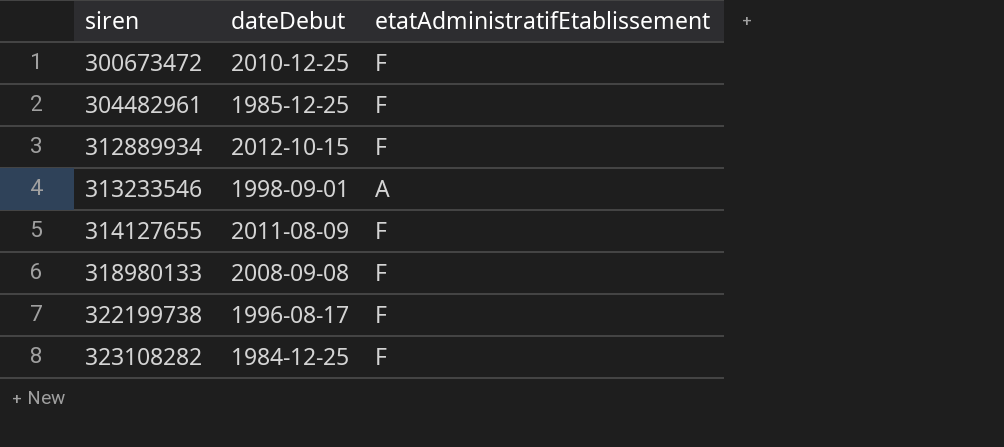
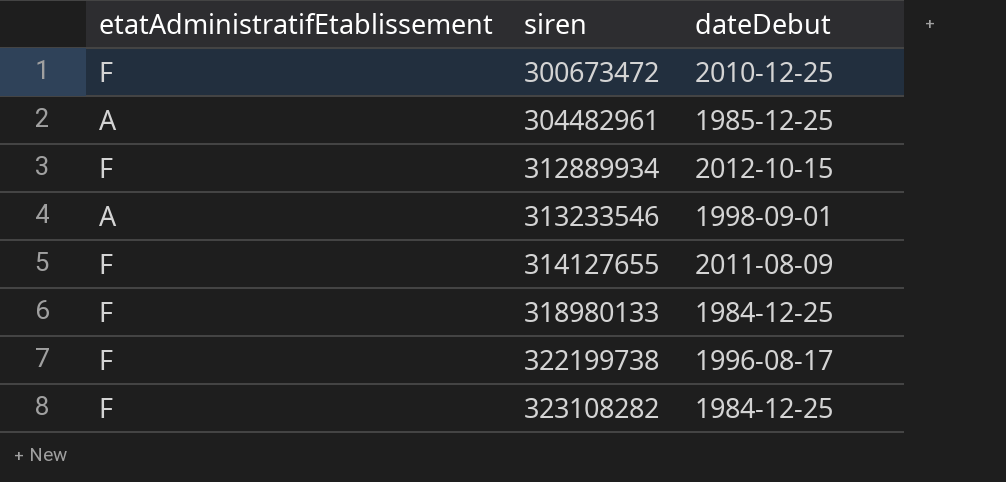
column etatAdministratifEtablissement | position: 3 -> 1
304482961 | etatAdministratifEtablissement: F -> A
318980133 | dateDebut: 2008-09-08 -> 1984-12-25

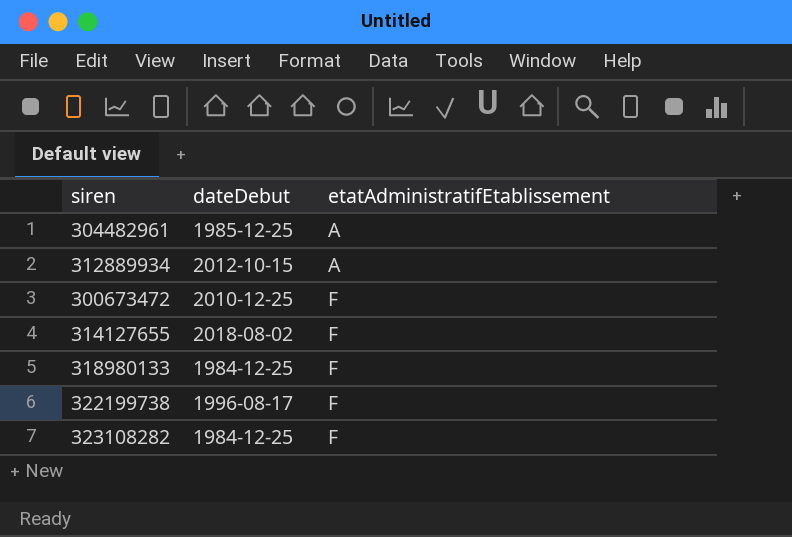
row order: siren ascending -> etatAdministratifEtablissement ascending
column etatAdministratifEtablissement | position: 1 -> 3
row 313233546: A | 1998-09-01 -> none
312889934 | etatAdministratifEtablissement: F -> A
314127655 | dateDebut: 2011-08-09 -> 2018-08-02

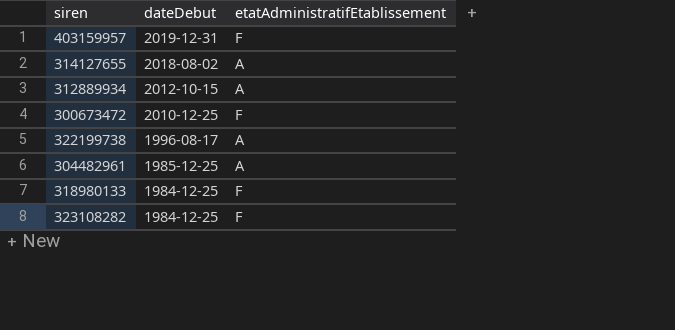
row order: etatAdministratifEtablissement ascending -> dateDebut descending
row 403159957: none -> 2019-12-31 | F
314127655 | etatAdministratifEtablissement: F -> A
322199738 | etatAdministratifEtablissement: F -> A

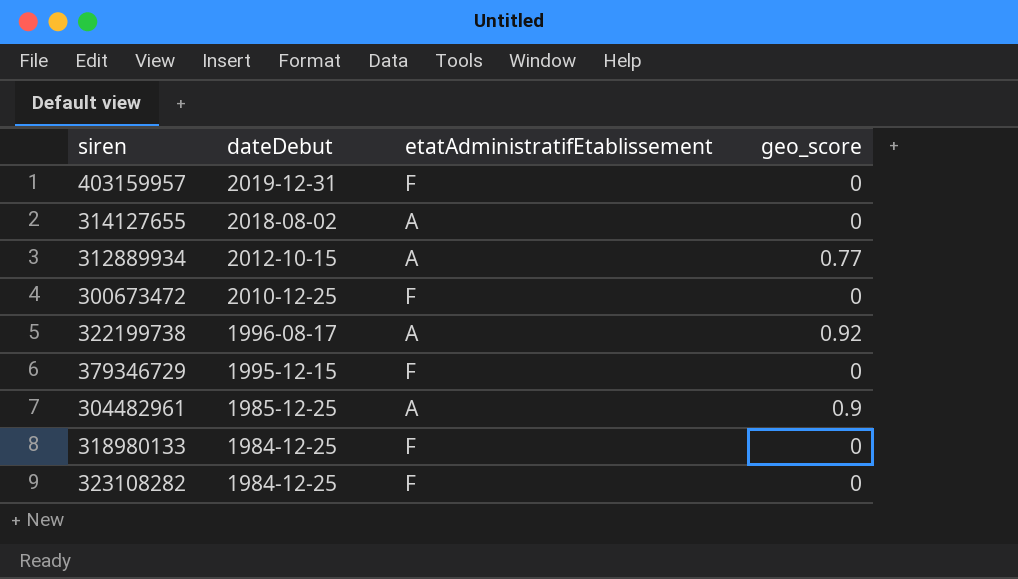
column geo_score | position: none -> 4
row 379346729: none -> 1995-12-15 | F | 0

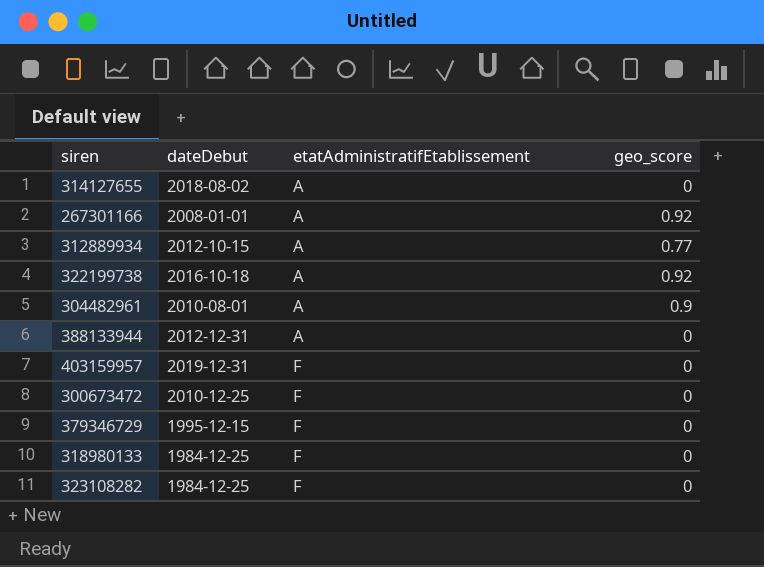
row order: dateDebut descending -> etatAdministratifEtablissement ascending
row 267301166: none -> 2008-01-01 | A | 0.92
322199738 | dateDebut: 1996-08-17 -> 2016-10-18
304482961 | dateDebut: 1985-12-25 -> 2010-08-01
row 388133944: none -> 2012-12-31 | A | 0

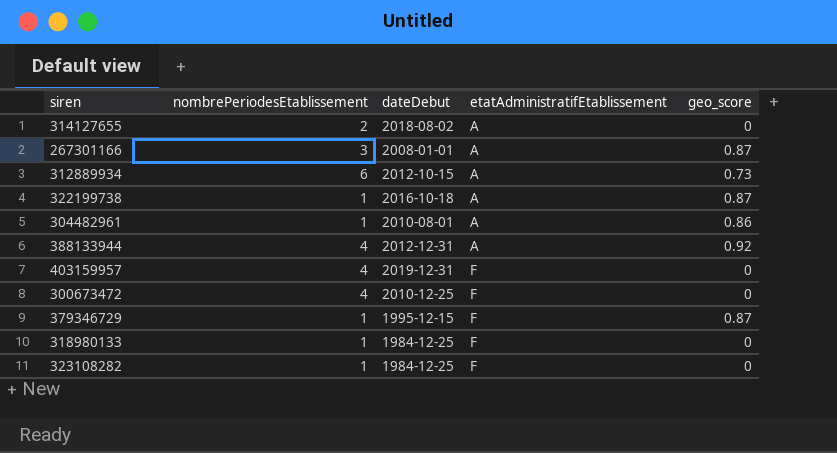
column nombrePeriodesEtablissement | position: none -> 2
267301166 | geo_score: 0.92 -> 0.87
312889934 | geo_score: 0.77 -> 0.73
322199738 | geo_score: 0.92 -> 0.87
304482961 | geo_score: 0.9 -> 0.86
388133944 | geo_score: 0 -> 0.92
379346729 | geo_score: 0 -> 0.87

